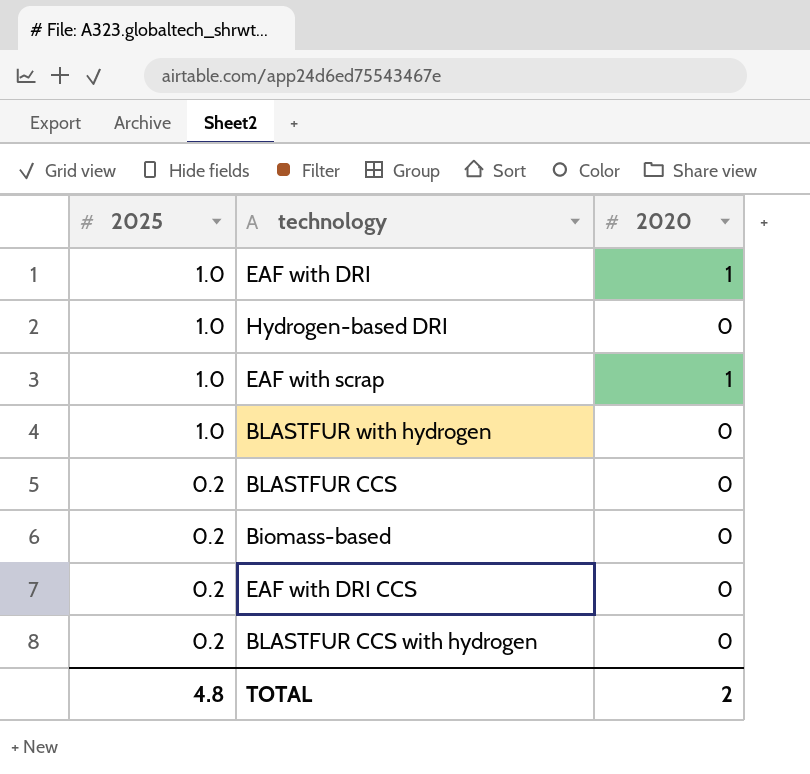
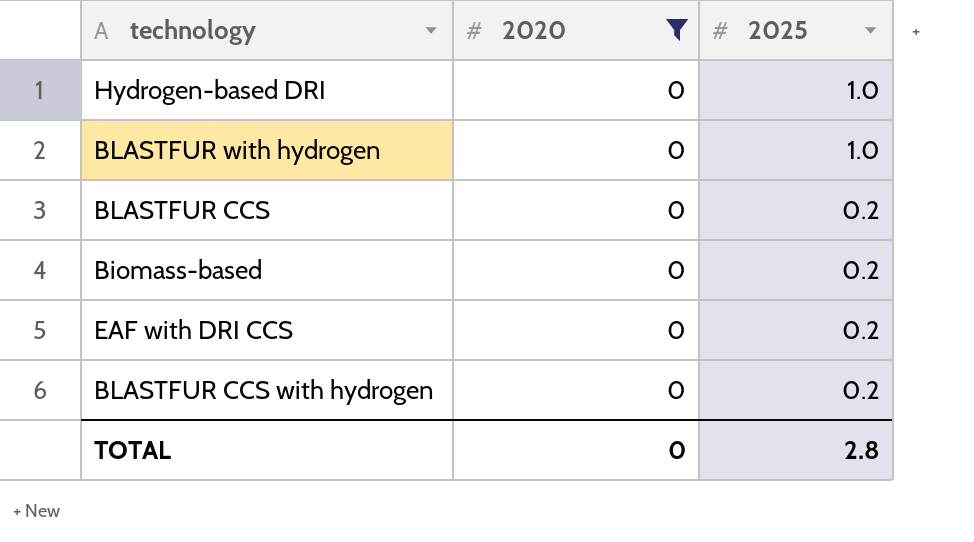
filter: none -> 2020 = 0
column 2025 | position: 1 -> 3
TOTAL | 2020: 2 -> 0
TOTAL | 2025: 4.8 -> 2.8

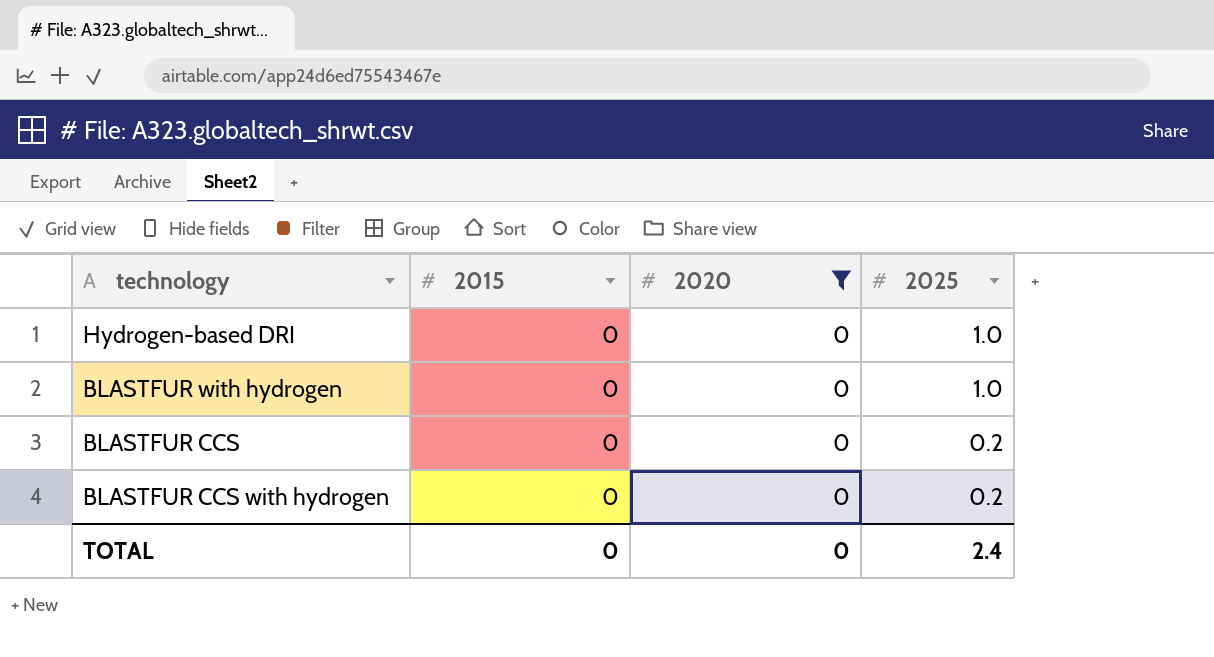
column 2015 | position: none -> 2
row Biomass-based: 0 | 0.2 -> none
row EAF with DRI CCS: 0 | 0.2 -> none
TOTAL | 2025: 2.8 -> 2.4

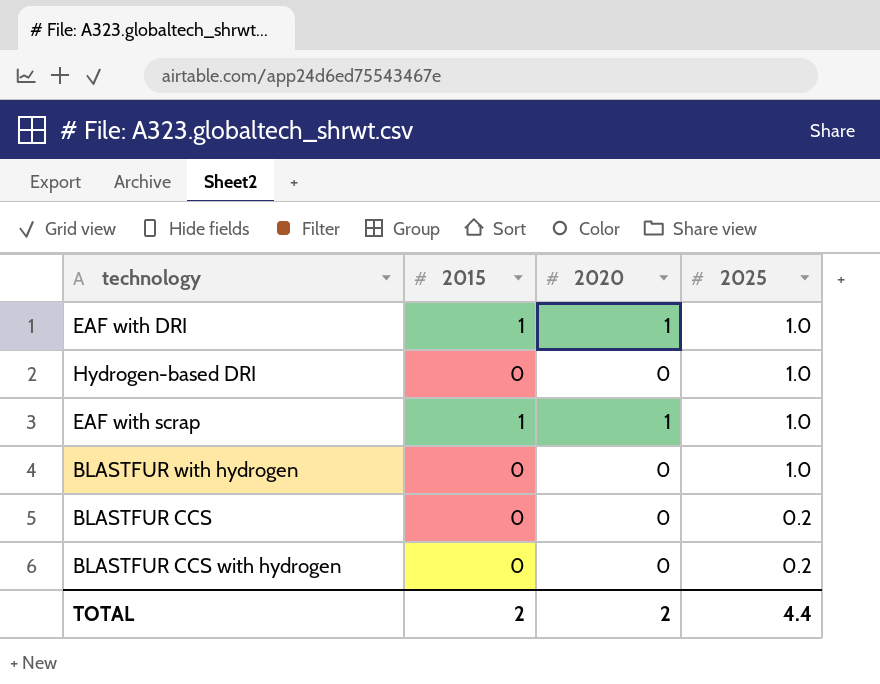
filter: 2020 = 0 -> none
TOTAL | 2015: 0 -> 2
TOTAL | 2020: 0 -> 2
TOTAL | 2025: 2.4 -> 4.4

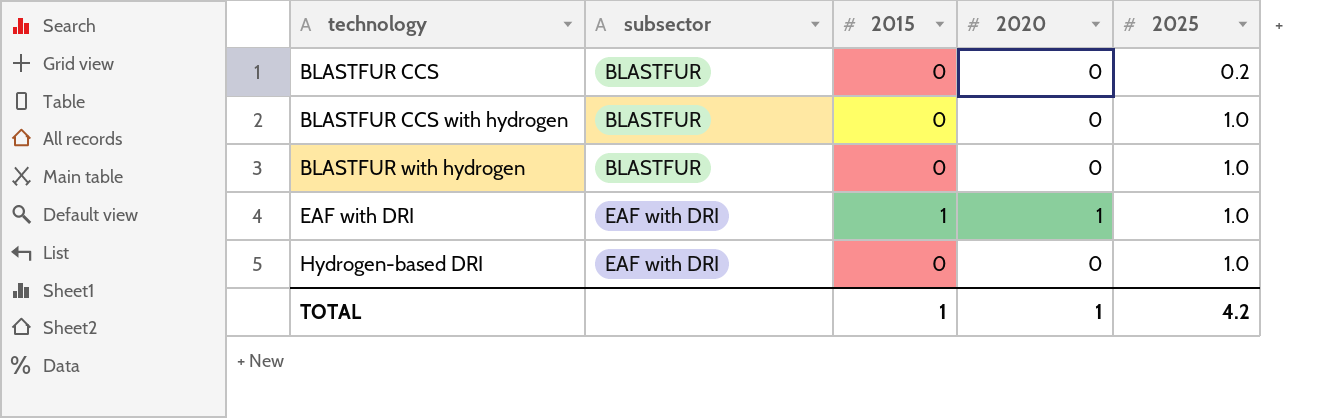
row order: 2025 descending -> technology ascending
column subsector | position: none -> 2
row EAF with scrap: 1 | 1 | 1.0 -> none
BLASTFUR CCS with hydrogen | 2025: 0.2 -> 1.0
TOTAL | 2015: 2 -> 1
TOTAL | 2020: 2 -> 1
TOTAL | 2025: 4.4 -> 4.2

